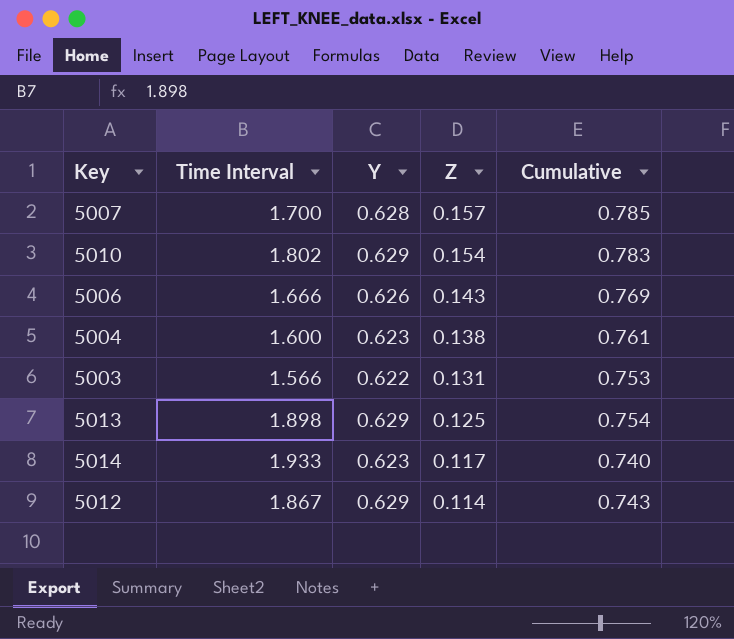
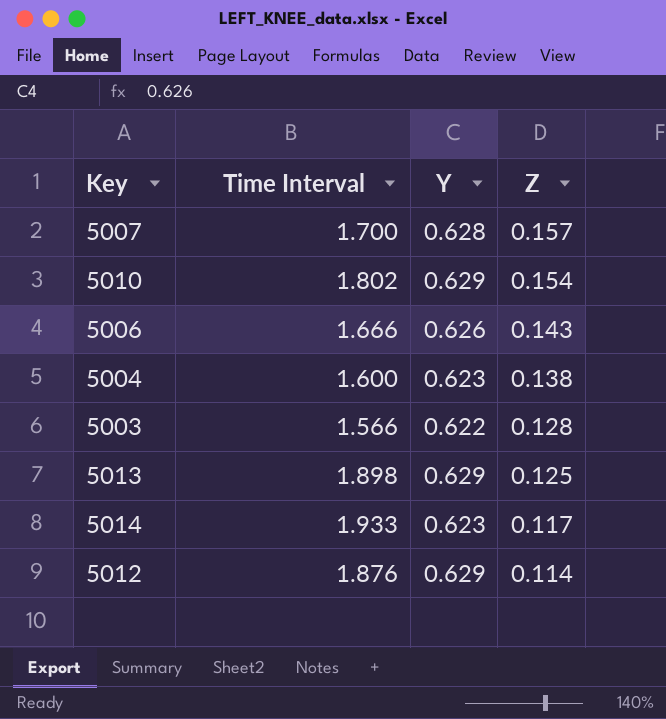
column Cumulative | formula: [Y] + [Z] -> none
5003 | Z: 0.131 -> 0.128
5012 | Time Interval: 1.867 -> 1.876

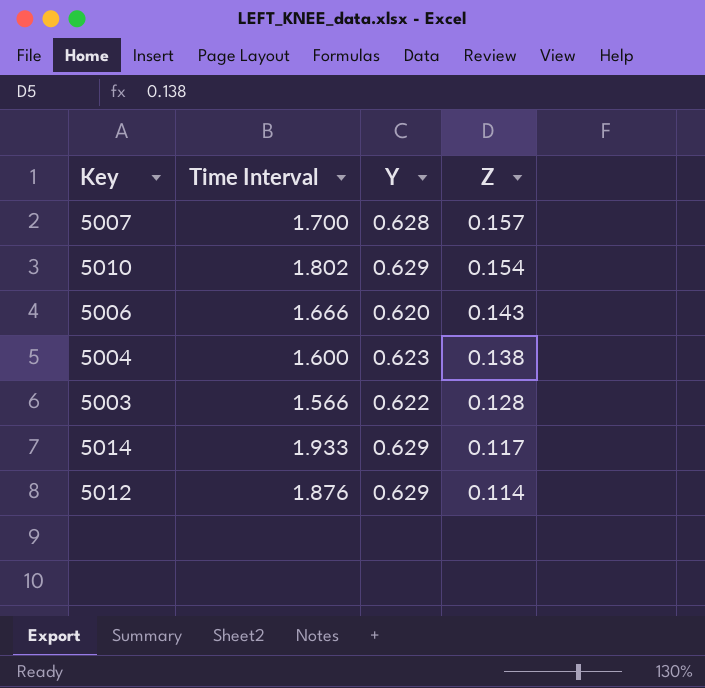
row 5013: 1.898 | 0.629 | 0.125 -> none
5006 | Y: 0.626 -> 0.620
5014 | Y: 0.623 -> 0.629

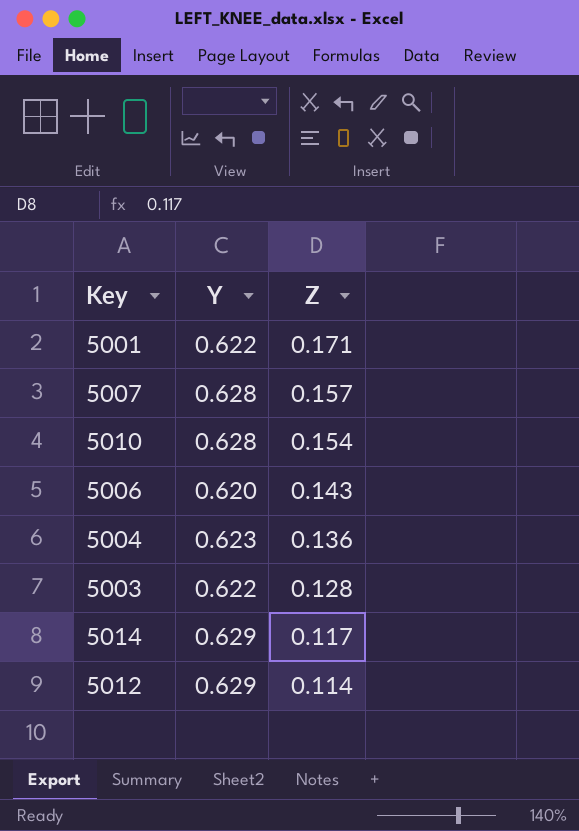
column Time Interval | position: 2 -> none
row 5001: none -> 0.622 | 0.171
5010 | Y: 0.629 -> 0.628
5004 | Z: 0.138 -> 0.136

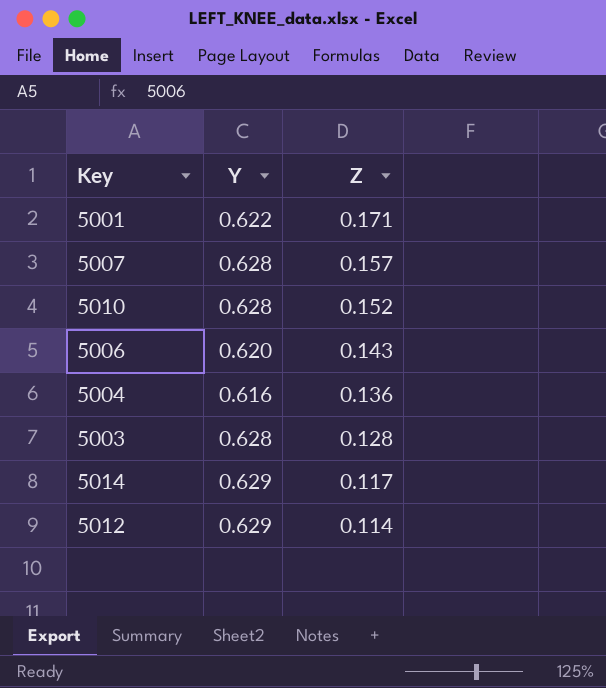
5010 | Z: 0.154 -> 0.152
5004 | Y: 0.623 -> 0.616
5003 | Y: 0.622 -> 0.628

